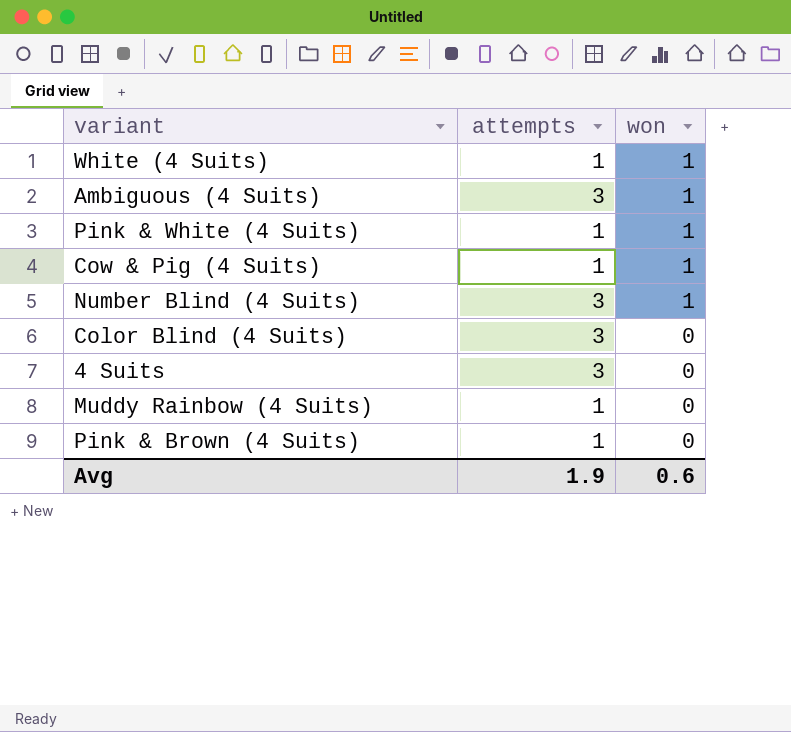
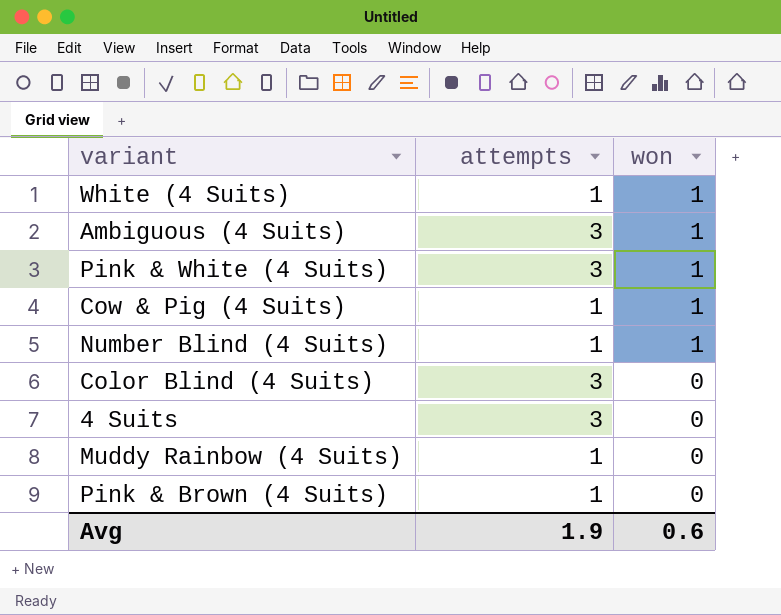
Pink & White (4 Suits) | attempts: 1 -> 3
Number Blind (4 Suits) | attempts: 3 -> 1

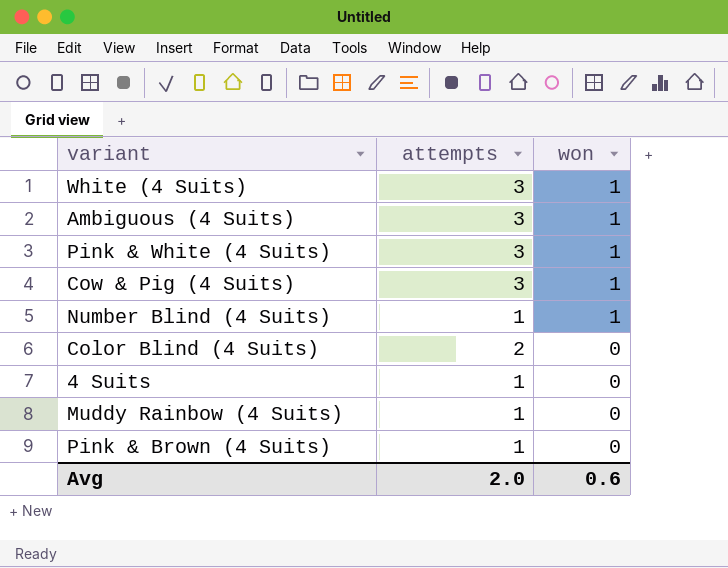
White (4 Suits) | attempts: 1 -> 3
Cow & Pig (4 Suits) | attempts: 1 -> 3
Color Blind (4 Suits) | attempts: 3 -> 2
4 Suits | attempts: 3 -> 1
Avg | attempts: 1.9 -> 2.0

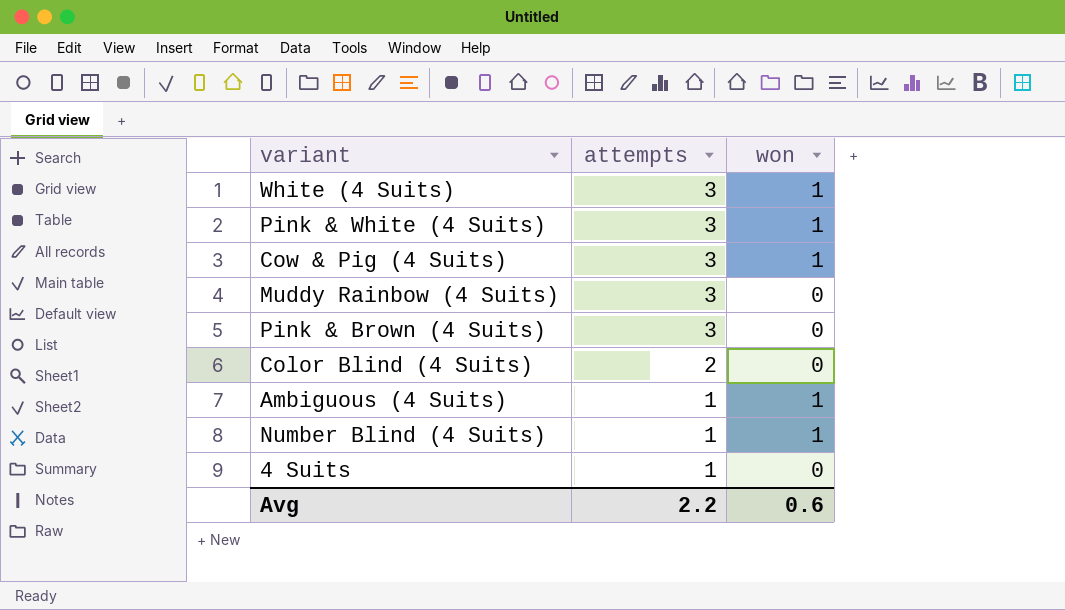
row order: won descending -> attempts descending
Muddy Rainbow (4 Suits) | attempts: 1 -> 3
Pink & Brown (4 Suits) | attempts: 1 -> 3
Ambiguous (4 Suits) | attempts: 3 -> 1
Avg | attempts: 2.0 -> 2.2

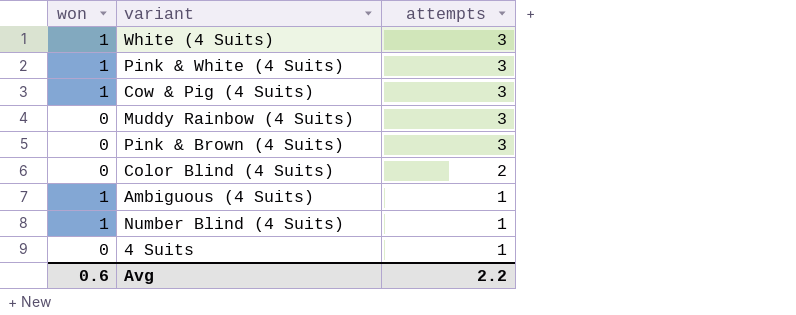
column won | position: 3 -> 1

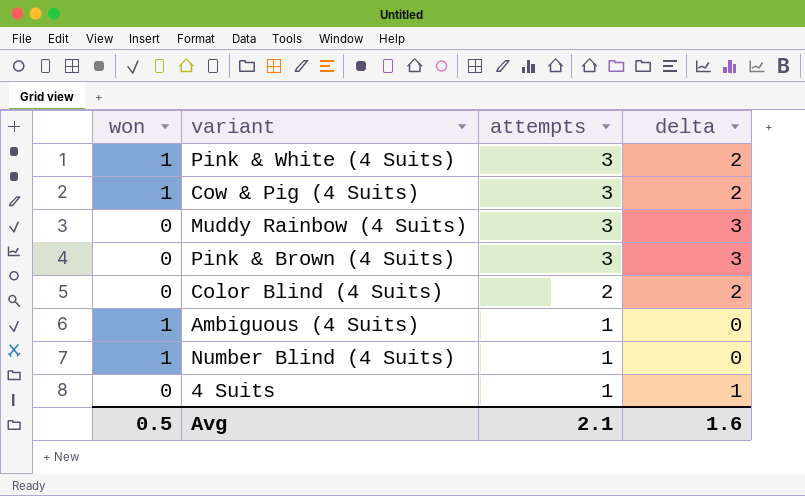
column delta | formula: none -> [attempts] - [won]
row White (4 Suits): 1 | 3 -> none
Avg | won: 0.6 -> 0.5
Avg | attempts: 2.2 -> 2.1

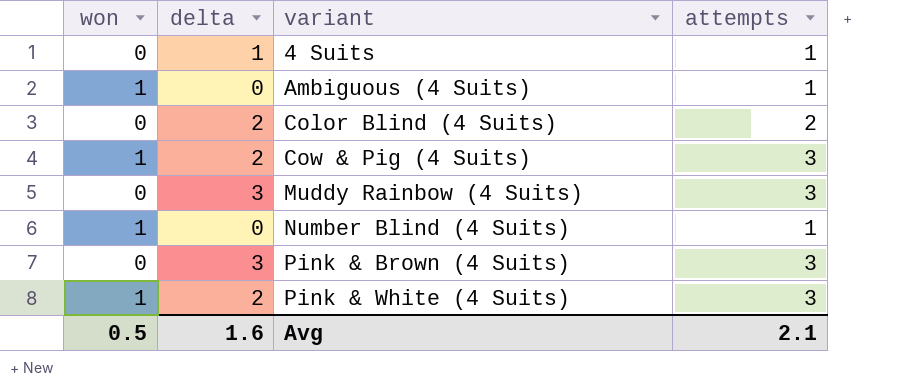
row order: attempts descending -> variant ascending
column delta | position: 4 -> 2

